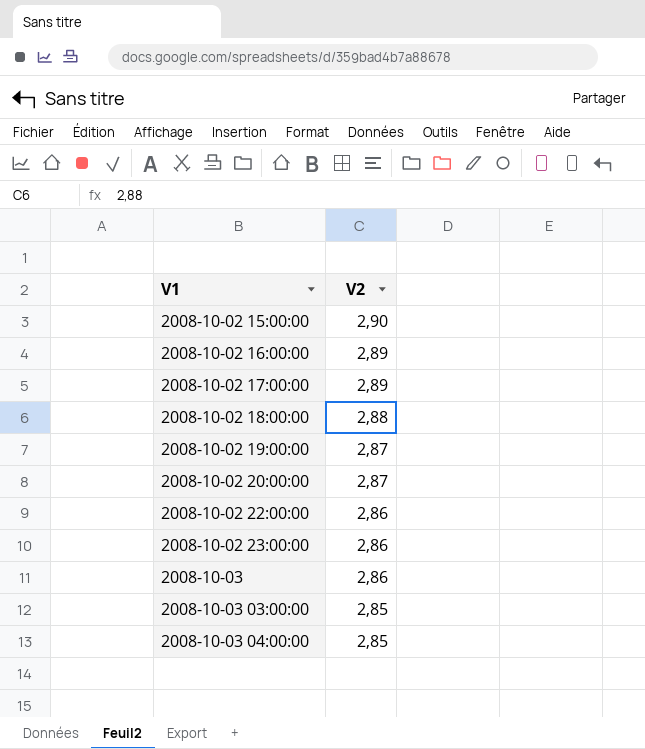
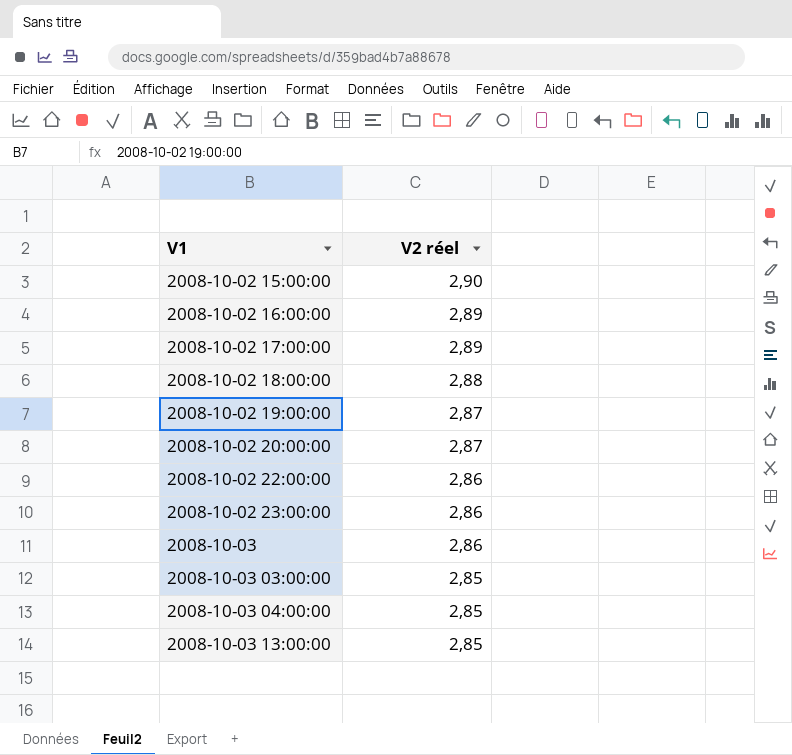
column name: V2 -> V2 réel
row 2008-10-03 13:00:00: none -> 2,85

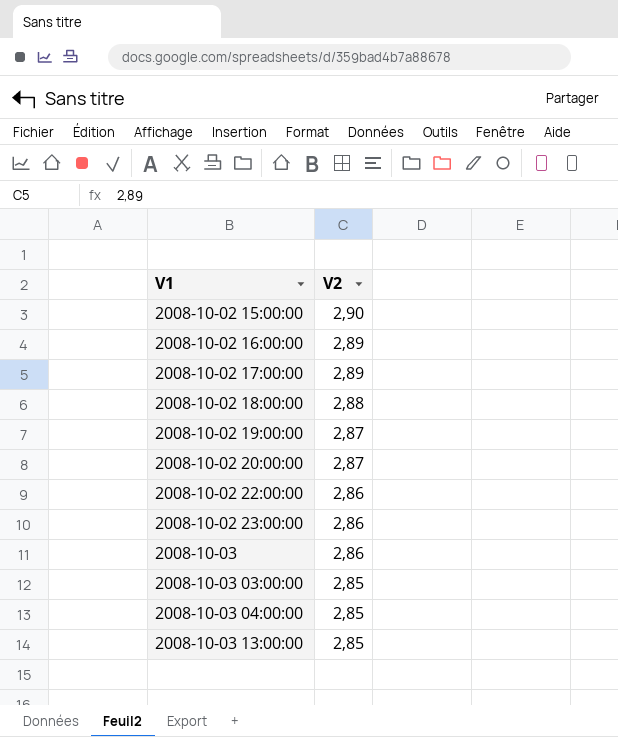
column name: V2 réel -> V2

